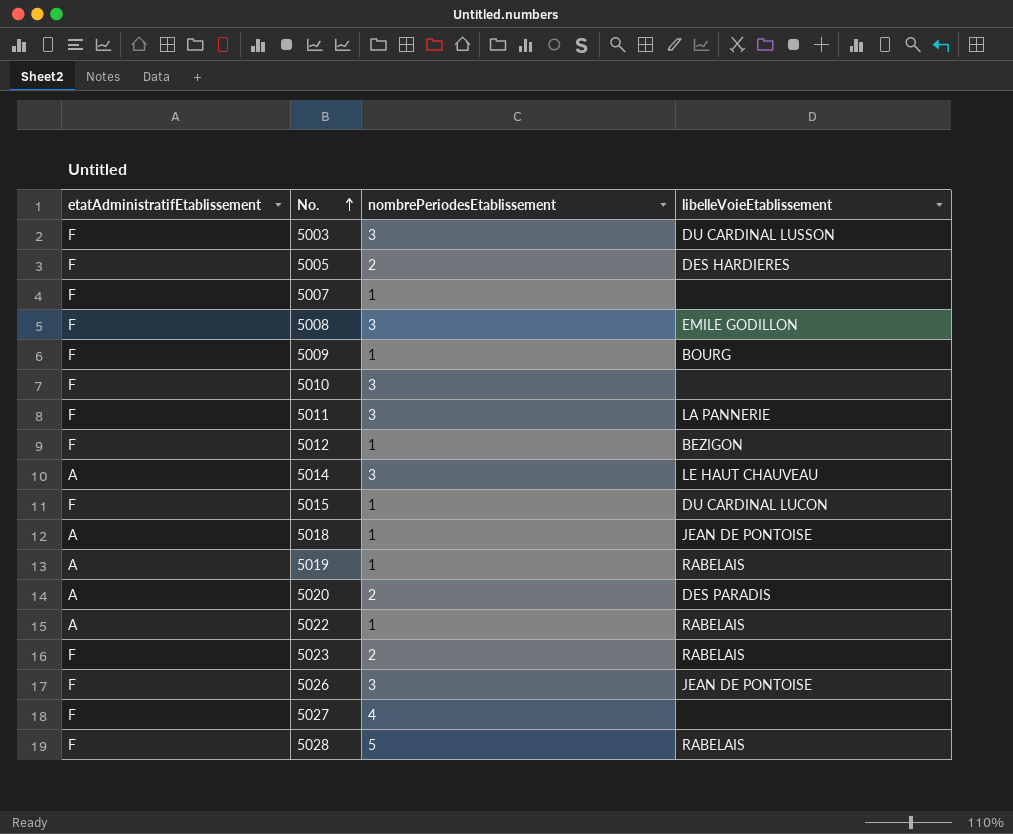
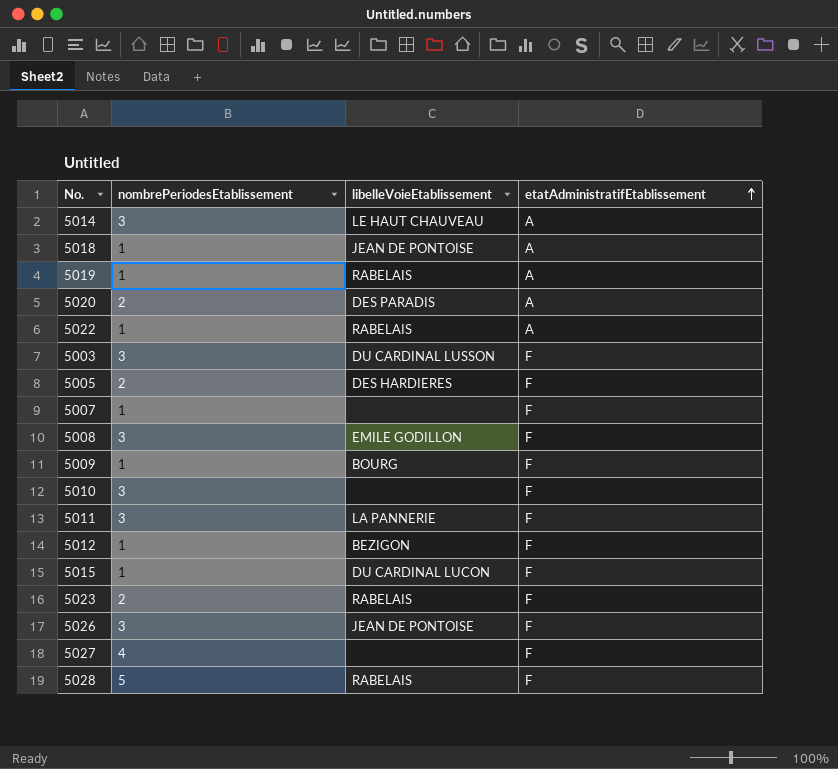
row order: No. ascending -> etatAdministratifEtablissement ascending
column etatAdministratifEtablissement | position: 1 -> 4

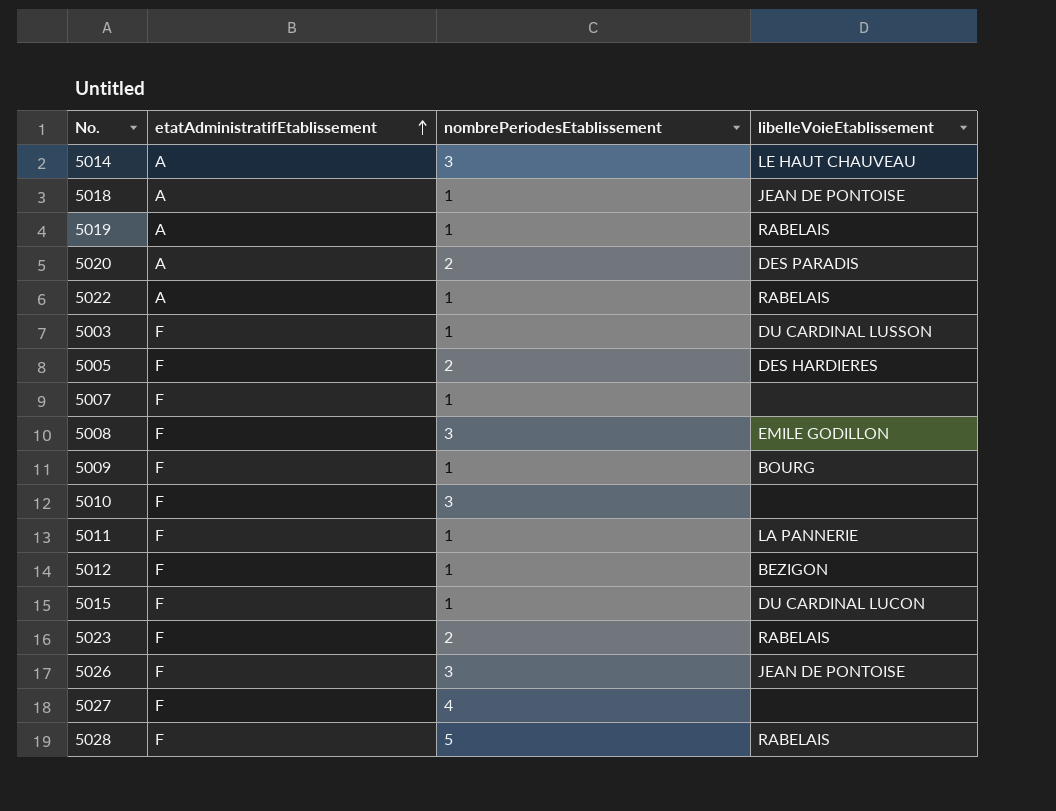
column etatAdministratifEtablissement | position: 4 -> 2
5003 | nombrePeriodesEtablissement: 3 -> 1
5011 | nombrePeriodesEtablissement: 3 -> 1

